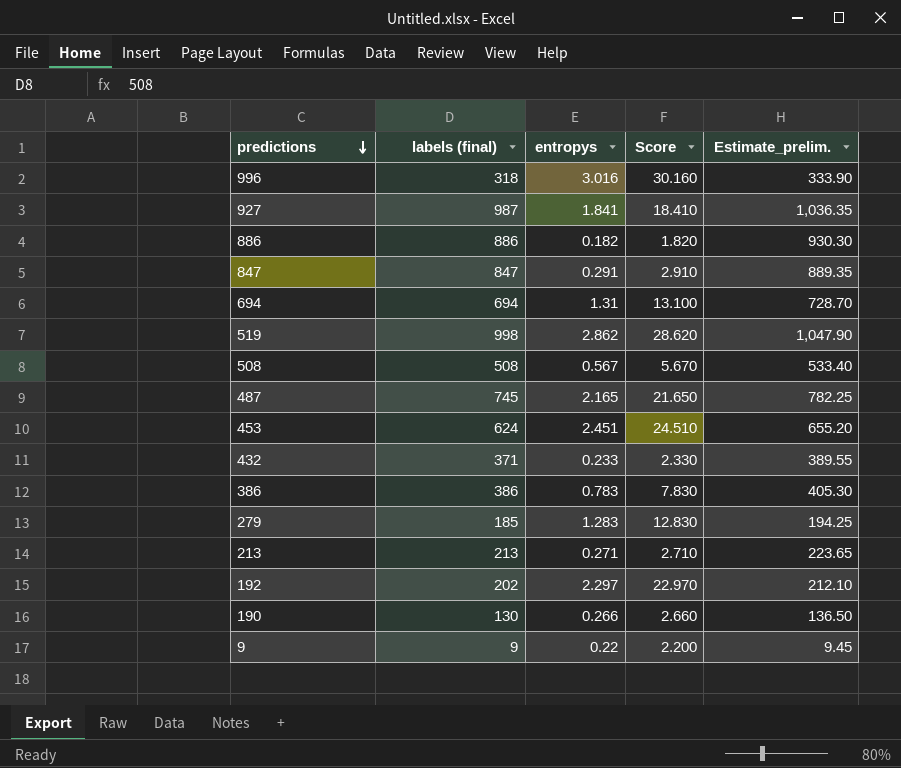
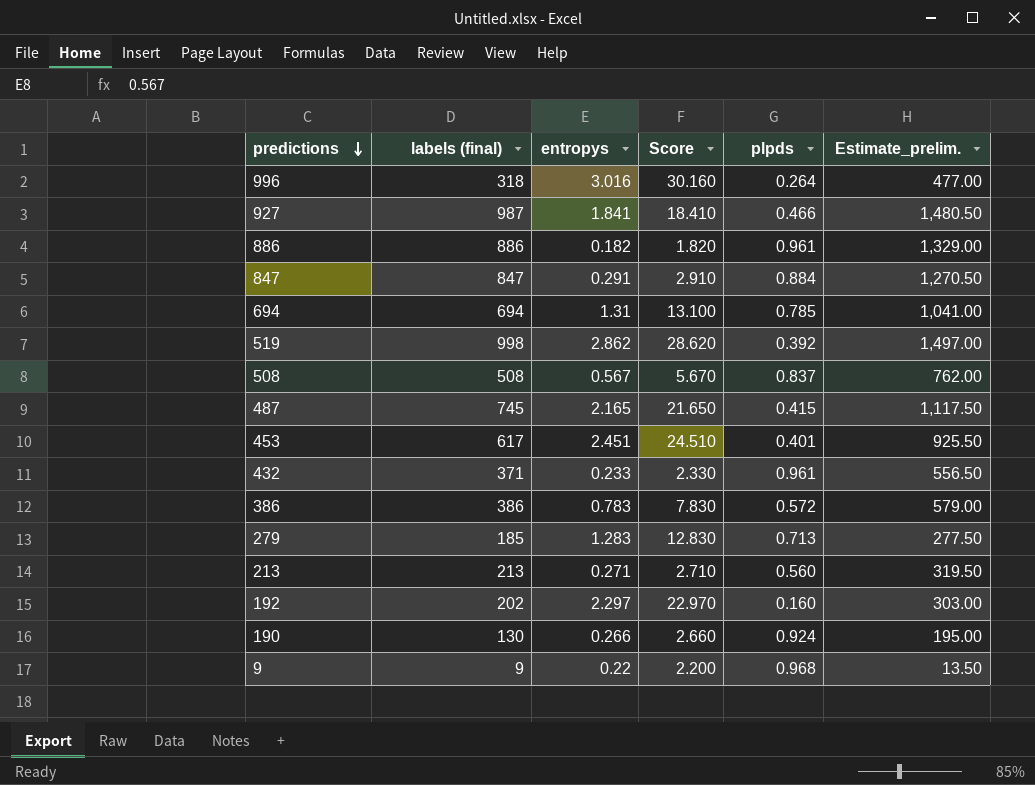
column plpds | position: none -> 5
column Estimate_prelim. | formula: [labels (final)] * 1.05 -> [labels (final)] * 1.5
453 | labels (final): 624 -> 617

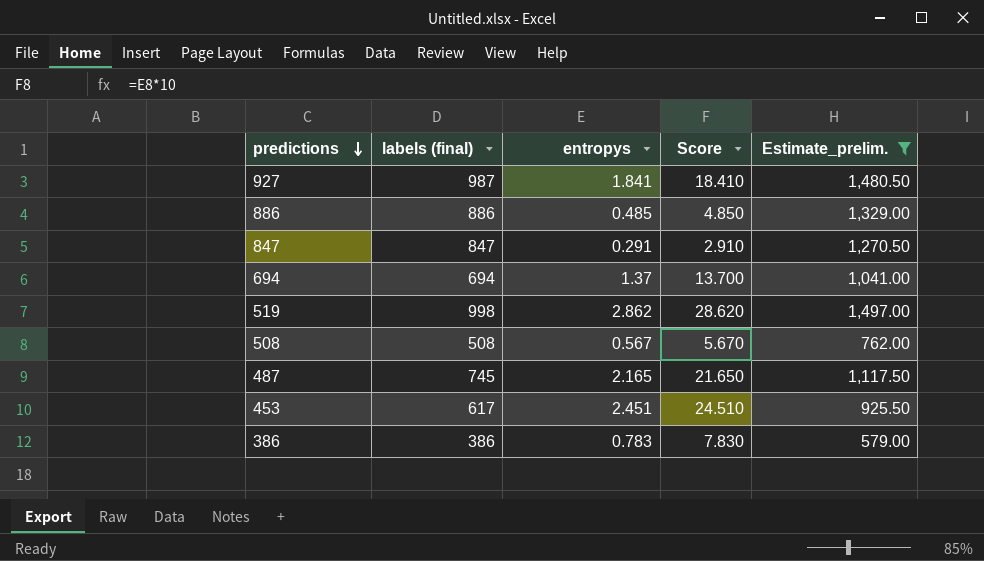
filter: none -> Estimate_prelim. >= 579.00
column plpds | position: 5 -> none
886 | entropys: 0.182 -> 0.485
886 | Score: 1.820 -> 4.850
694 | entropys: 1.31 -> 1.37
694 | Score: 13.100 -> 13.700

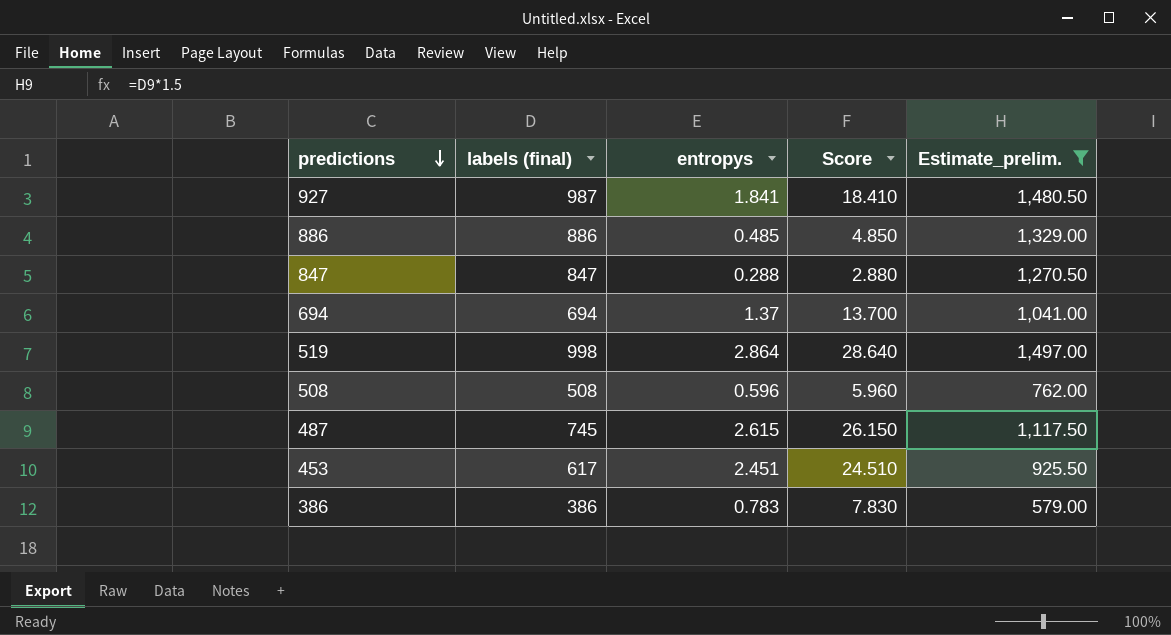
847 | entropys: 0.291 -> 0.288
847 | Score: 2.910 -> 2.880
519 | entropys: 2.862 -> 2.864
519 | Score: 28.620 -> 28.640
508 | entropys: 0.567 -> 0.596
508 | Score: 5.670 -> 5.960
487 | entropys: 2.165 -> 2.615
487 | Score: 21.650 -> 26.150

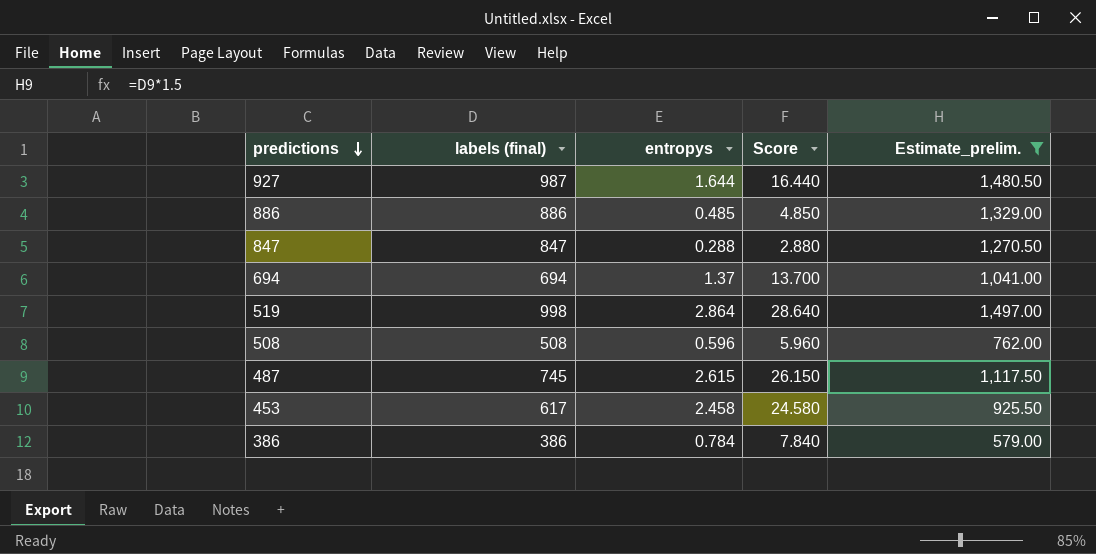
927 | entropys: 1.841 -> 1.644
927 | Score: 18.410 -> 16.440
453 | entropys: 2.451 -> 2.458
453 | Score: 24.510 -> 24.580
386 | entropys: 0.783 -> 0.784
386 | Score: 7.830 -> 7.840

